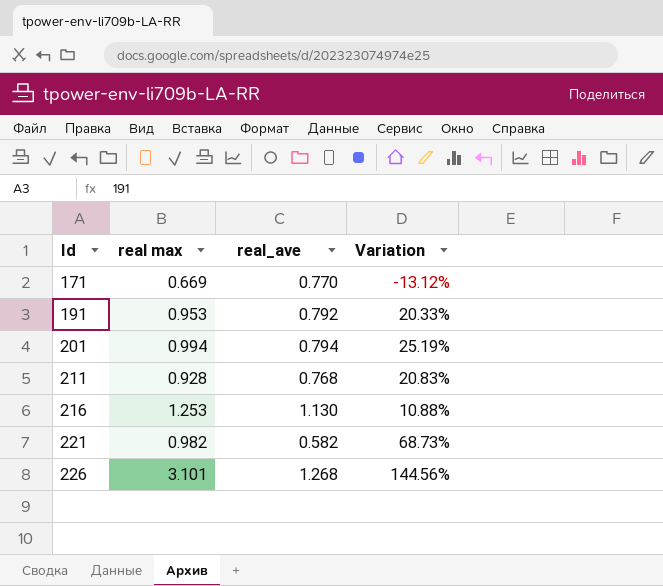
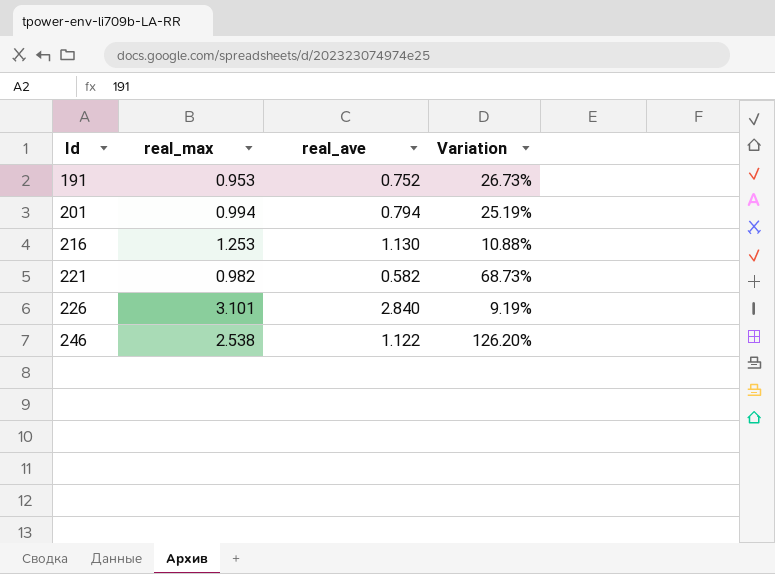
column name: real max -> real_max
row 171: 0.669 | 0.770 | -13.12% -> none
row 211: 0.928 | 0.768 | 20.83% -> none
191 | real_ave: 0.792 -> 0.752
191 | Variation: 20.33% -> 26.73%
226 | real_ave: 1.268 -> 2.840
226 | Variation: 144.56% -> 9.19%
row 246: none -> 2.538 | 1.122 | 126.20%

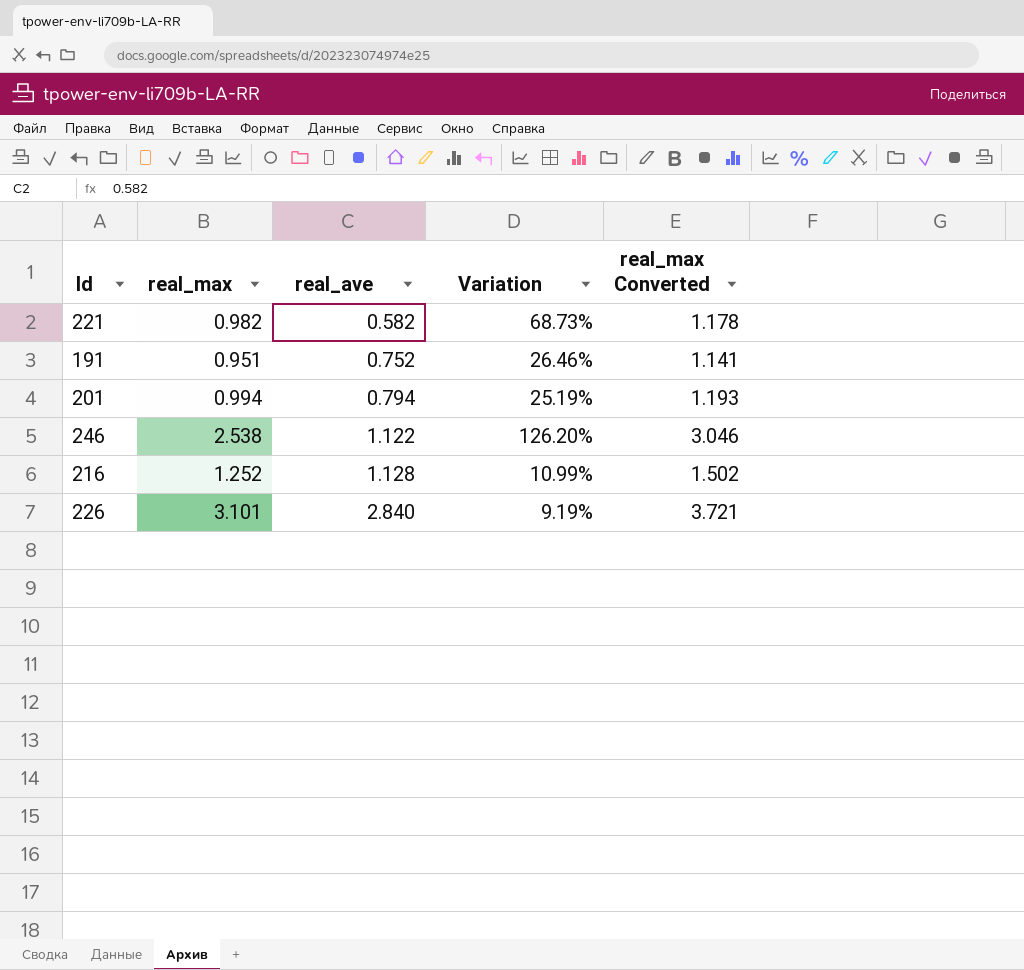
row order: Id ascending -> real_ave ascending
column real_max Converted | formula: none -> [real_max] * 1.2
191 | real_max: 0.953 -> 0.951
191 | Variation: 26.73% -> 26.46%
216 | real_max: 1.253 -> 1.252
216 | real_ave: 1.130 -> 1.128
216 | Variation: 10.88% -> 10.99%

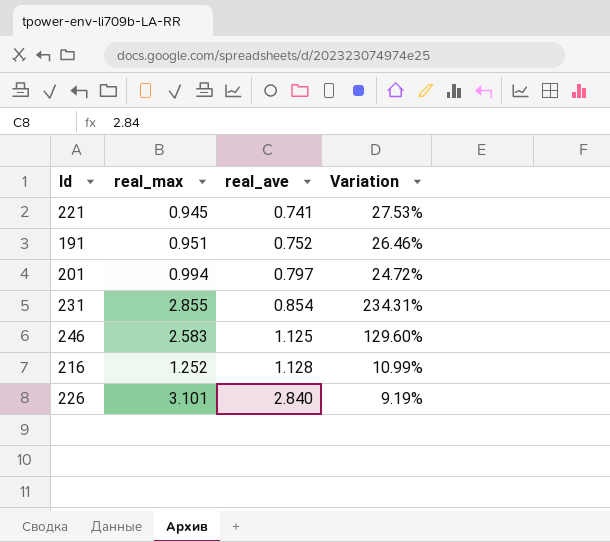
column real_max Converted | formula: [real_max] * 1.2 -> none
221 | real_max: 0.982 -> 0.945
221 | real_ave: 0.582 -> 0.741
221 | Variation: 68.73% -> 27.53%
201 | real_ave: 0.794 -> 0.797
201 | Variation: 25.19% -> 24.72%
row 231: none -> 2.855 | 0.854 | 234.31%
246 | real_max: 2.538 -> 2.583
246 | real_ave: 1.122 -> 1.125
246 | Variation: 126.20% -> 129.60%

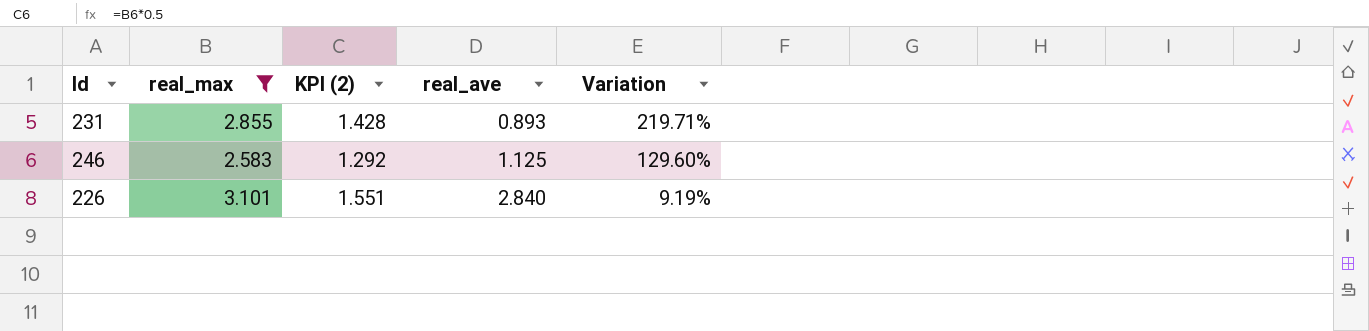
filter: none -> real_max >= 2.583
column KPI (2) | formula: none -> [real_max] * 0.5
231 | real_ave: 0.854 -> 0.893
231 | Variation: 234.31% -> 219.71%

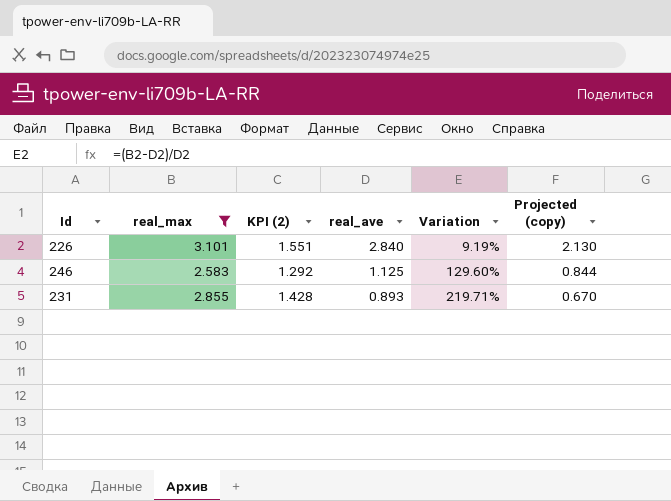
row order: real_ave ascending -> real_ave descending
column Projected (copy) | formula: none -> [real_ave] * 0.75

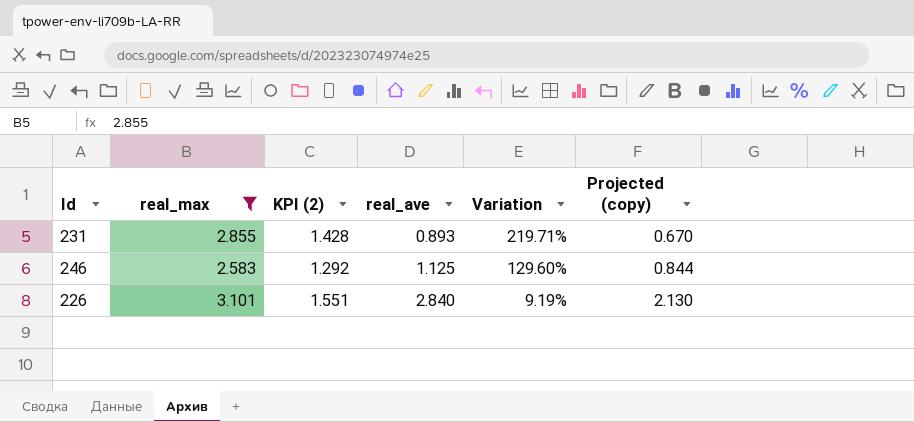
row order: real_ave descending -> real_ave ascending

